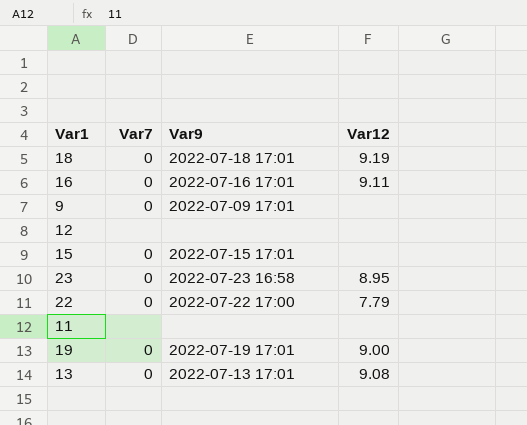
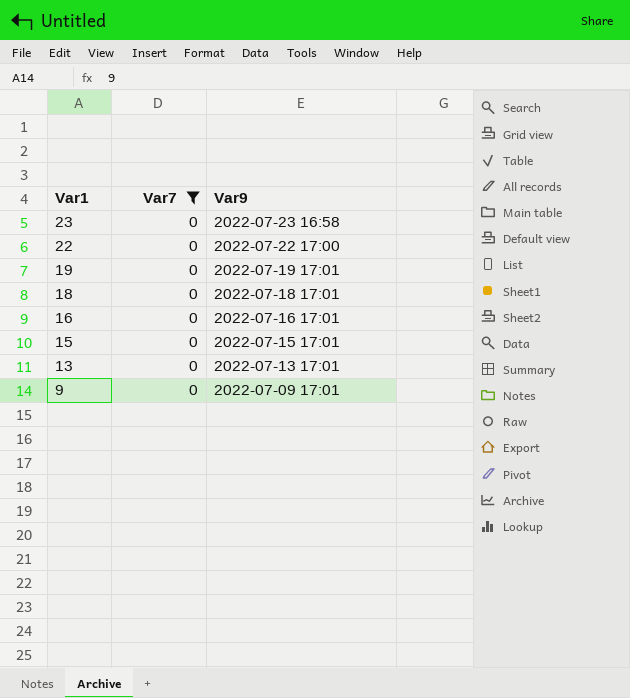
filter: none -> Var7 = 0
row order: none -> Var1 descending
column Var12 | position: 4 -> none

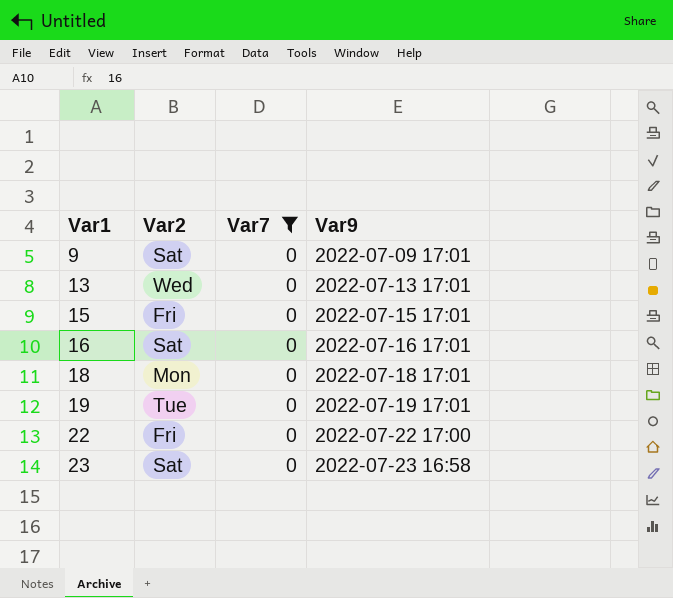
row order: Var1 descending -> Var1 ascending
column Var2 | position: none -> 2

